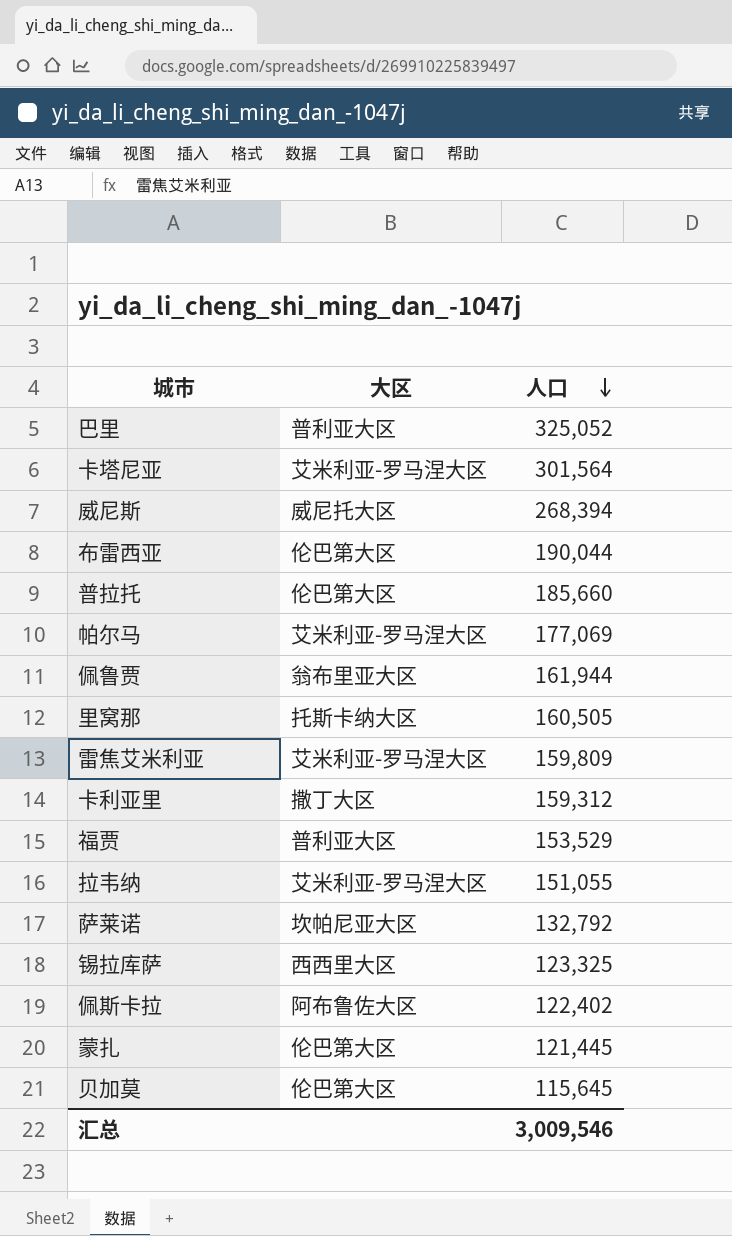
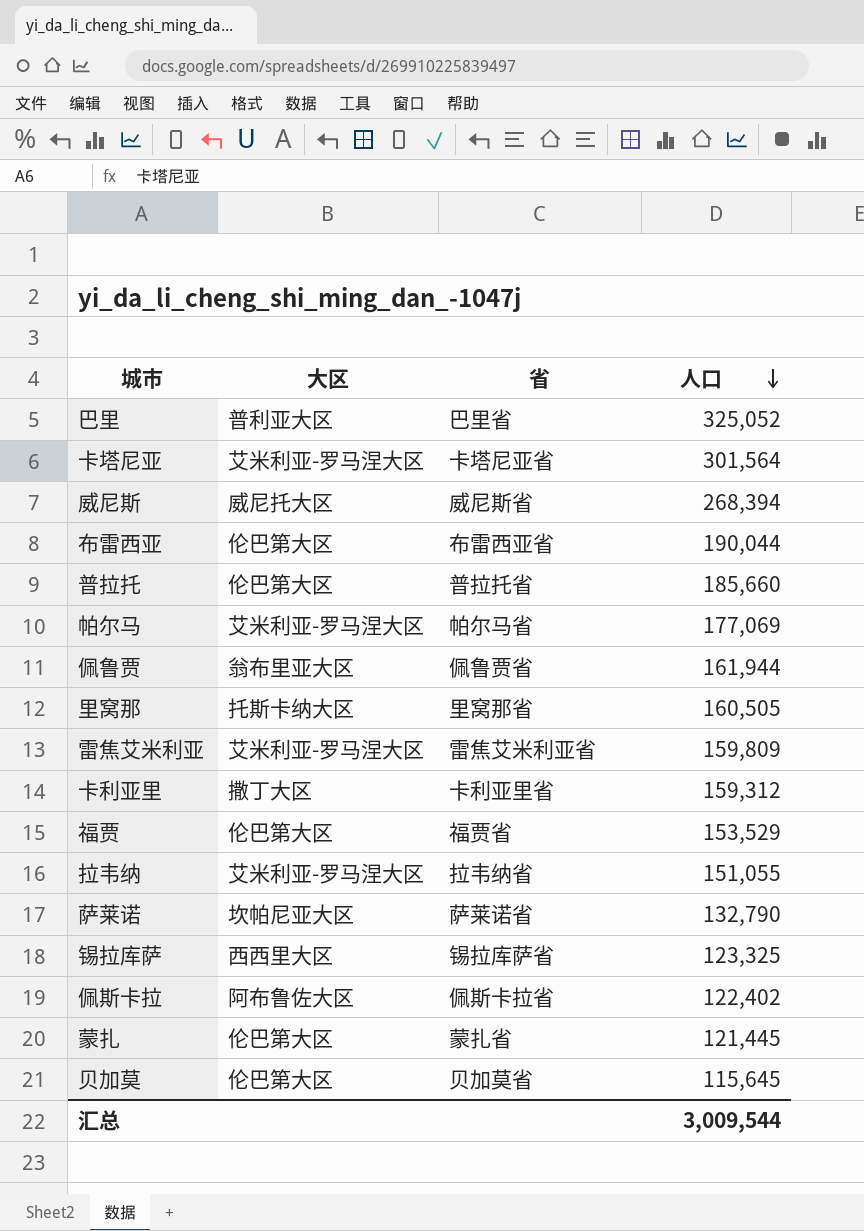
column 省 | position: none -> 3
福贾 | 大区: 普利亚大区 -> 伦巴第大区
萨莱诺 | 人口: 132,792 -> 132,790
汇总 | 人口: 3,009,546 -> 3,009,544

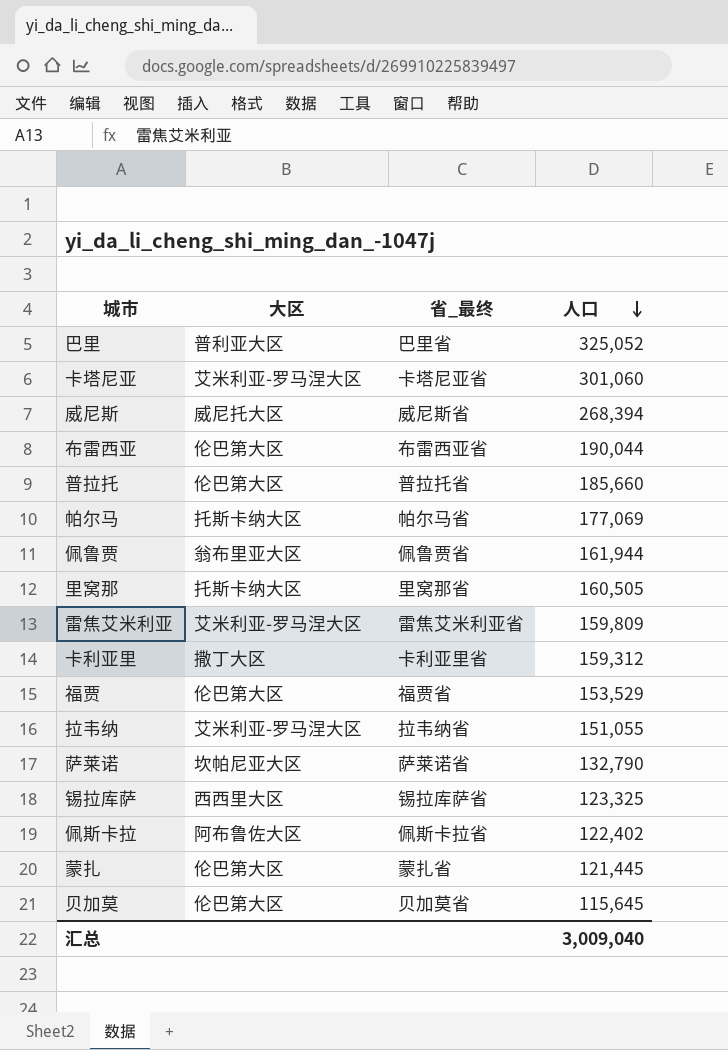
column name: 省 -> 省_最终
卡塔尼亚 | 人口: 301,564 -> 301,060
帕尔马 | 大区: 艾米利亚-罗马涅大区 -> 托斯卡纳大区
汇总 | 人口: 3,009,544 -> 3,009,040

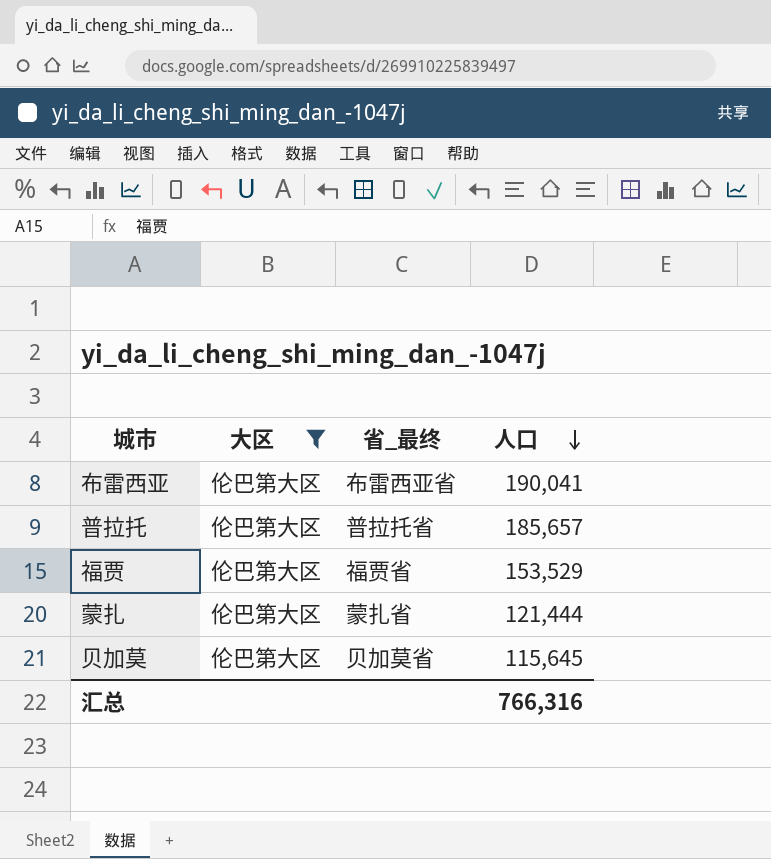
filter: none -> 大区 = 伦巴第大区
布雷西亚 | 人口: 190,044 -> 190,041
普拉托 | 人口: 185,660 -> 185,657
蒙扎 | 人口: 121,445 -> 121,444
汇总 | 人口: 3,009,040 -> 766,316

